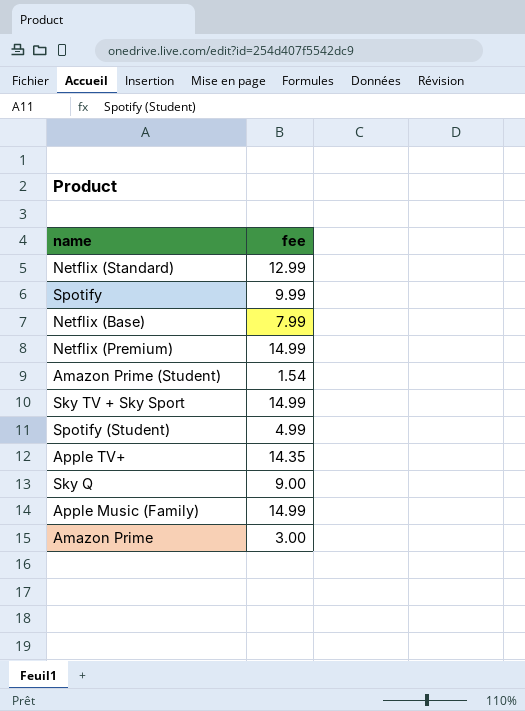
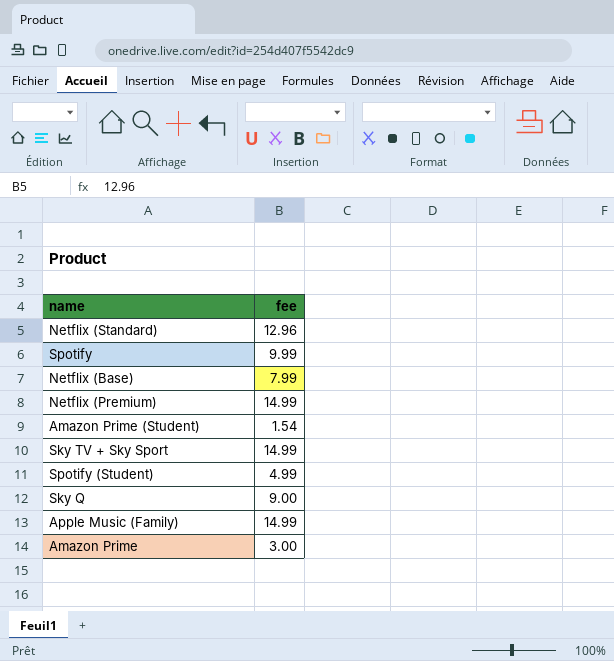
row Apple TV+: 14.35 -> none
Netflix (Standard) | fee: 12.99 -> 12.96

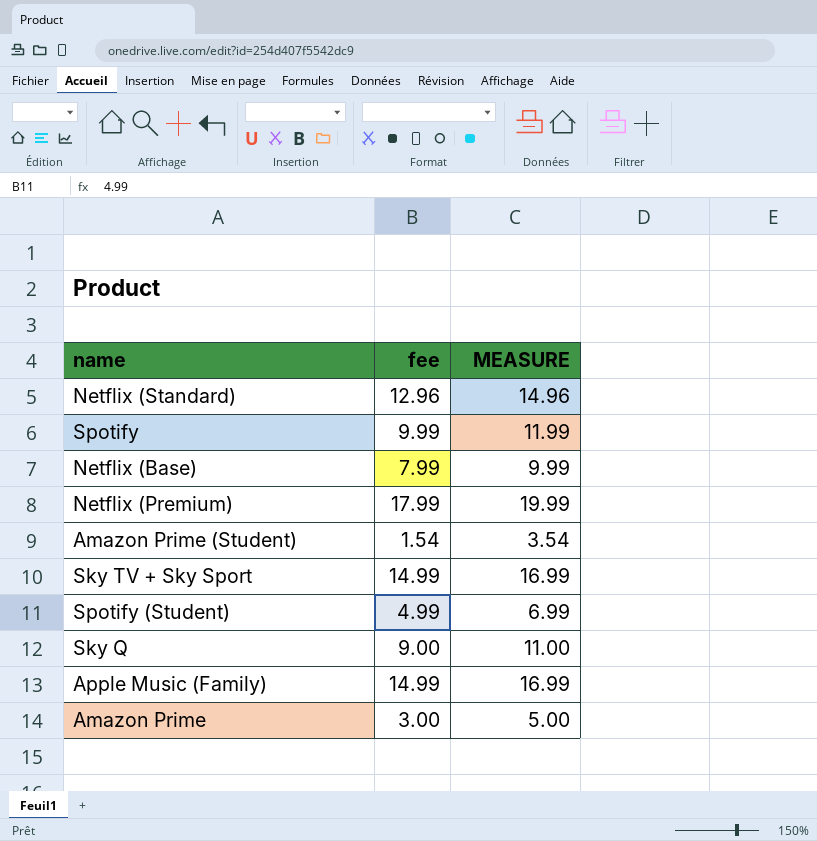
column MEASURE | formula: none -> [fee] + 2
Netflix (Premium) | fee: 14.99 -> 17.99

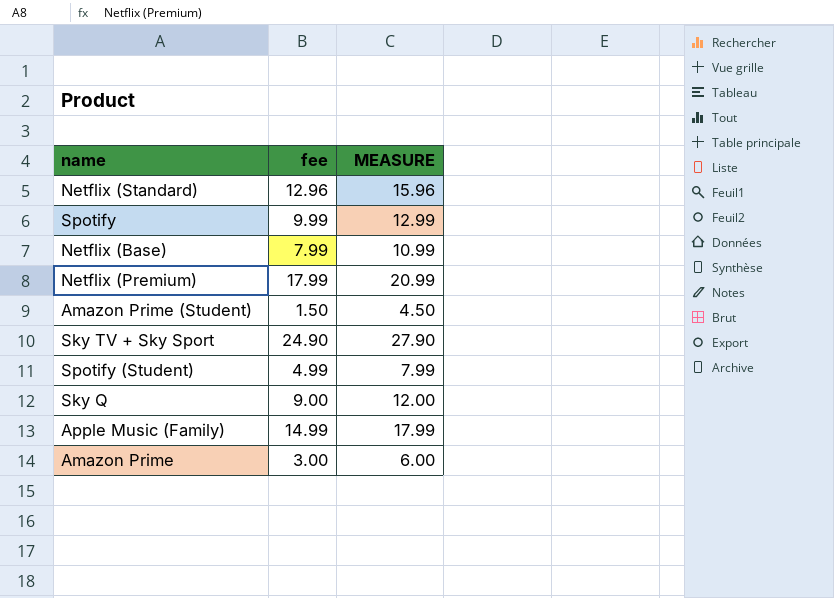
column MEASURE | formula: [fee] + 2 -> [fee] + 3
Amazon Prime (Student) | fee: 1.54 -> 1.50
Sky TV + Sky Sport | fee: 14.99 -> 24.90

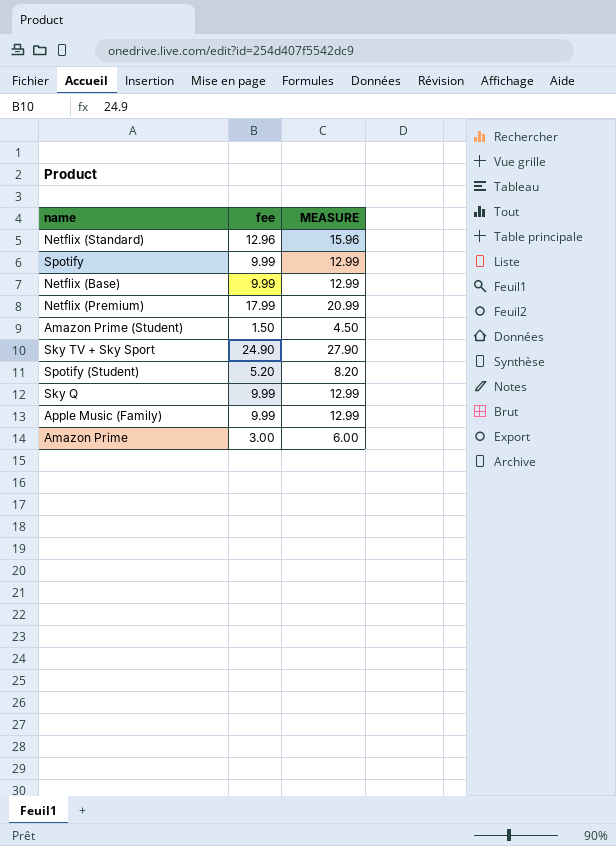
Netflix (Base) | fee: 7.99 -> 9.99
Netflix (Base) | MEASURE: 10.99 -> 12.99
Spotify (Student) | fee: 4.99 -> 5.20
Spotify (Student) | MEASURE: 7.99 -> 8.20
Sky Q | fee: 9.00 -> 9.99
Sky Q | MEASURE: 12.00 -> 12.99
Apple Music (Family) | fee: 14.99 -> 9.99
Apple Music (Family) | MEASURE: 17.99 -> 12.99

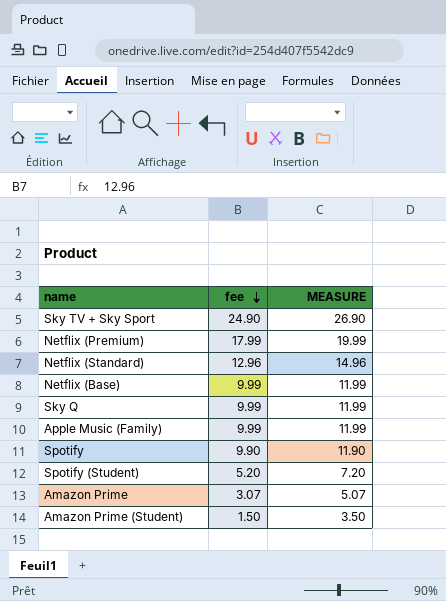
row order: none -> fee descending
column MEASURE | formula: [fee] + 3 -> [fee] + 2
Spotify | fee: 9.99 -> 9.90
Amazon Prime | fee: 3.00 -> 3.07

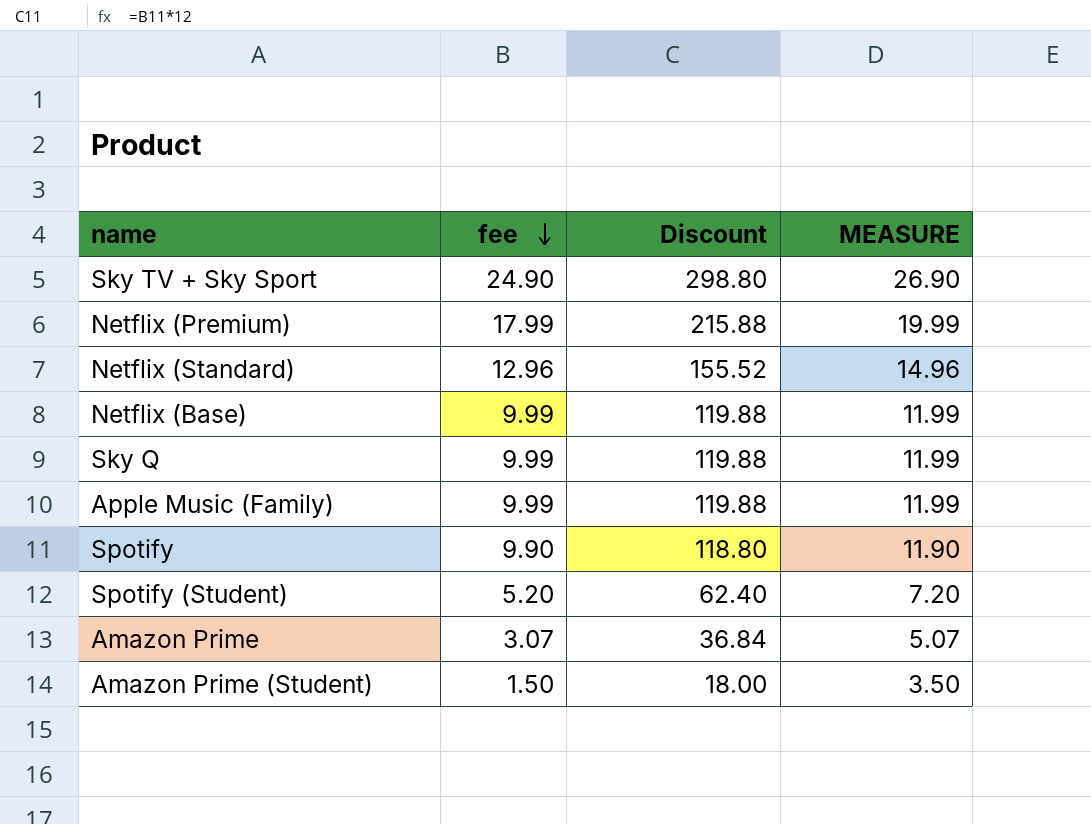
column Discount | formula: none -> [fee] * 12

